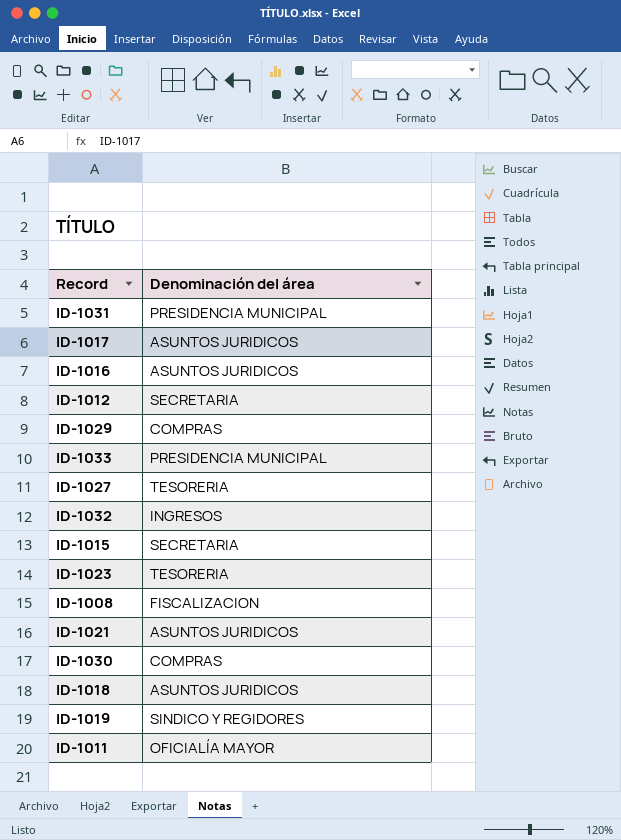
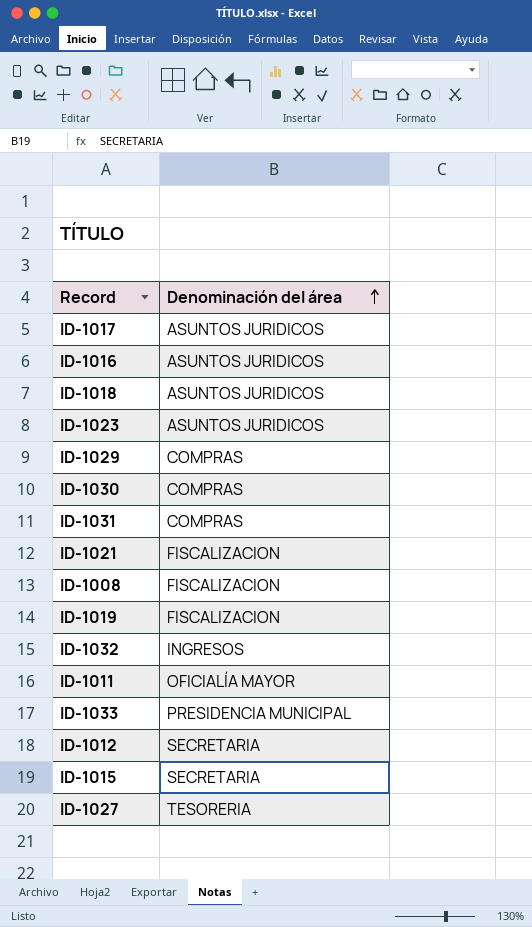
row order: none -> Denominación del área ascending
ID-1023 | Denominación del área: TESORERIA -> ASUNTOS JURIDICOS
ID-1031 | Denominación del área: PRESIDENCIA MUNICIPAL -> COMPRAS
ID-1021 | Denominación del área: ASUNTOS JURIDICOS -> FISCALIZACION
ID-1019 | Denominación del área: SINDICO Y REGIDORES -> FISCALIZACION

